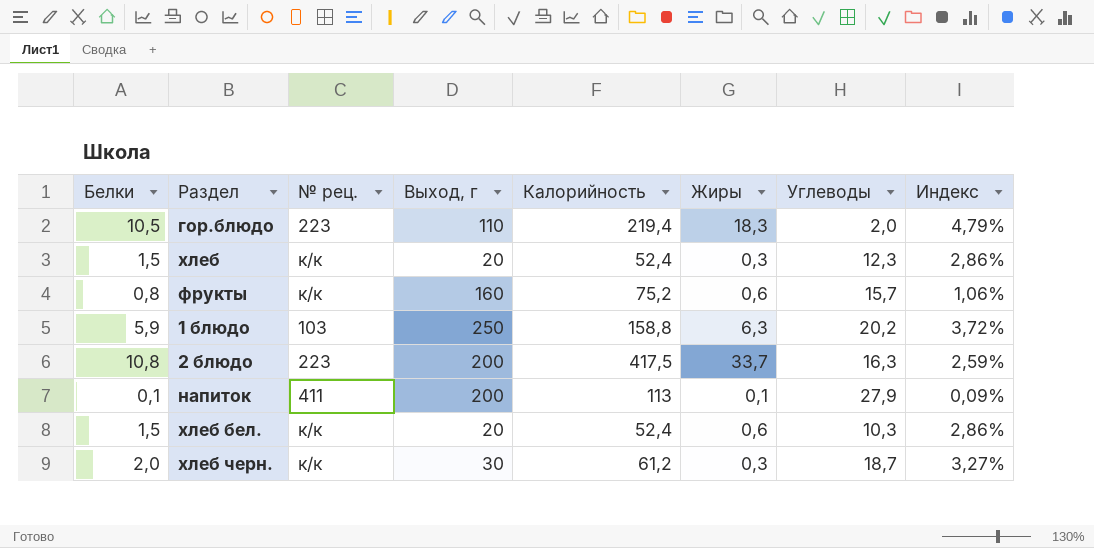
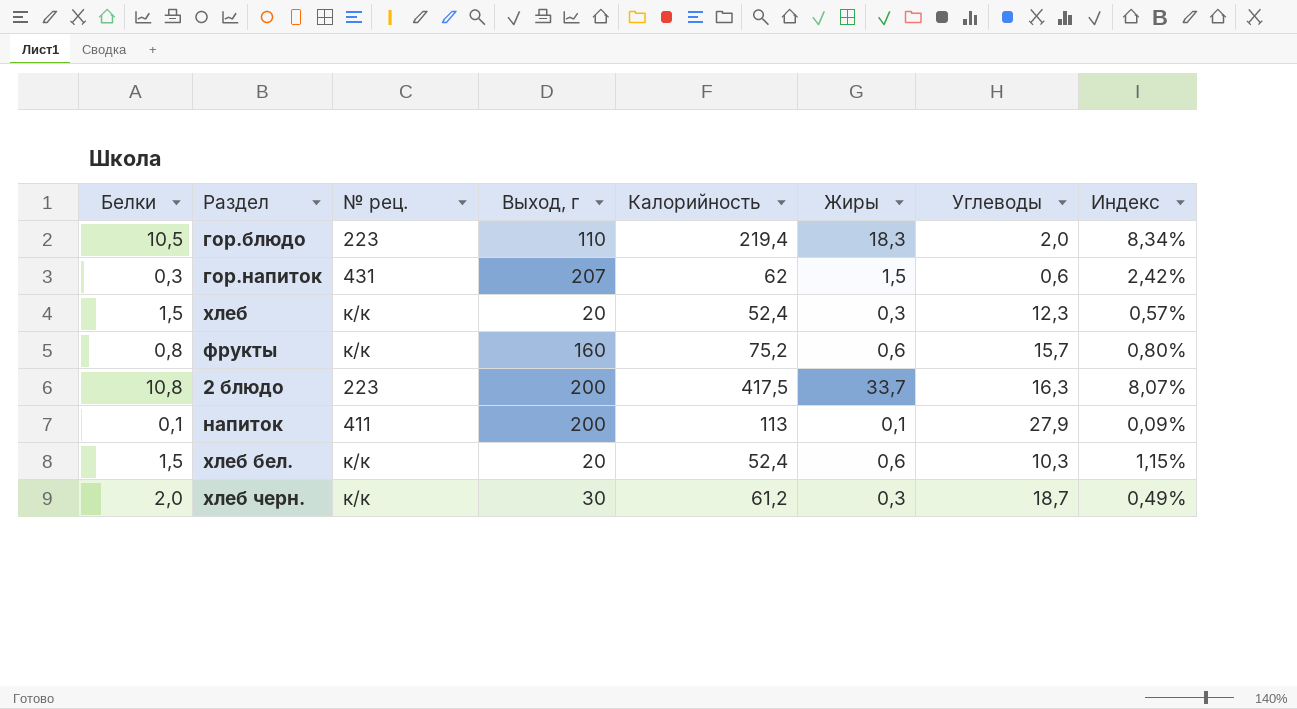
column Индекс | formula: [Белки] / [Калорийность] -> [Жиры] / [Калорийность]
row 1 блюдо: 5,9 | 103 | 250 | 158,8 | 6,3 | 20,2 | 3,72% -> none
row гор.напиток: none -> 0,3 | 431 | 207 | 62 | 1,5 | 0,6 | 2,42%

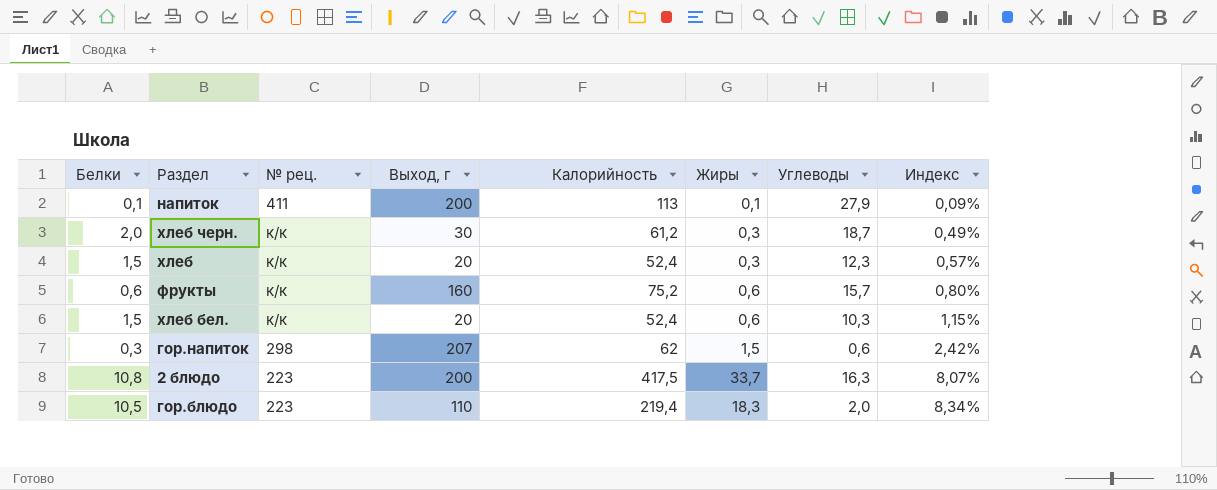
row order: none -> Индекс ascending
фрукты | Белки: 0,8 -> 0,6
гор.напиток | № рец.: 431 -> 298

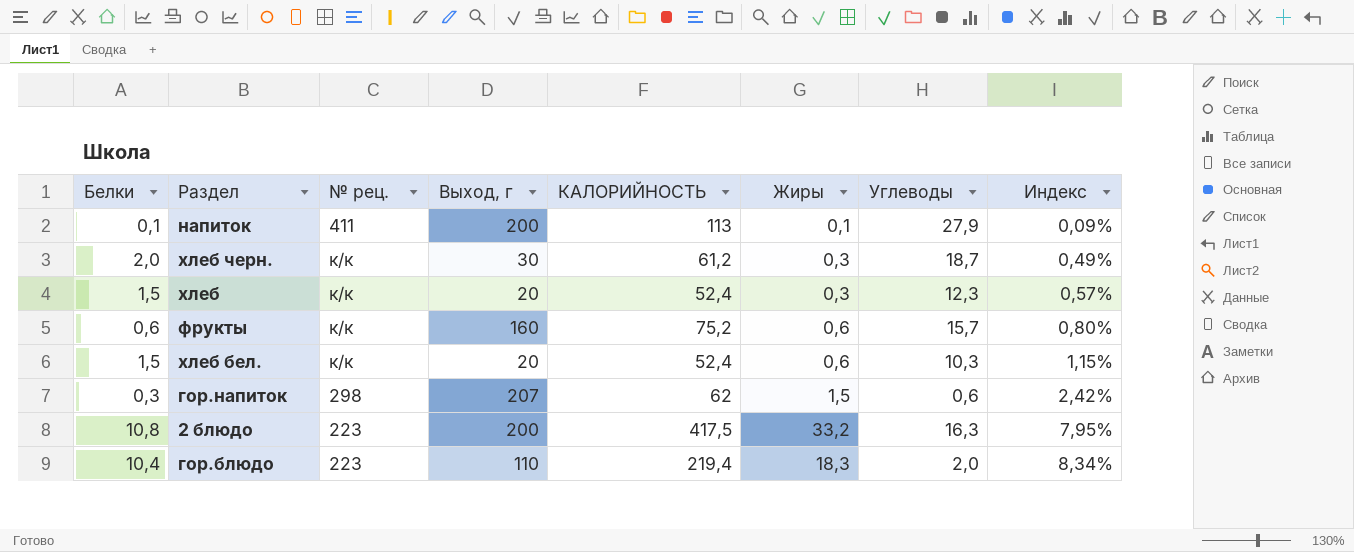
column name: Калорийность -> КАЛОРИЙНОСТЬ
2 блюдо | Жиры: 33,7 -> 33,2
2 блюдо | Индекс: 8,07% -> 7,95%
гор.блюдо | Белки: 10,5 -> 10,4

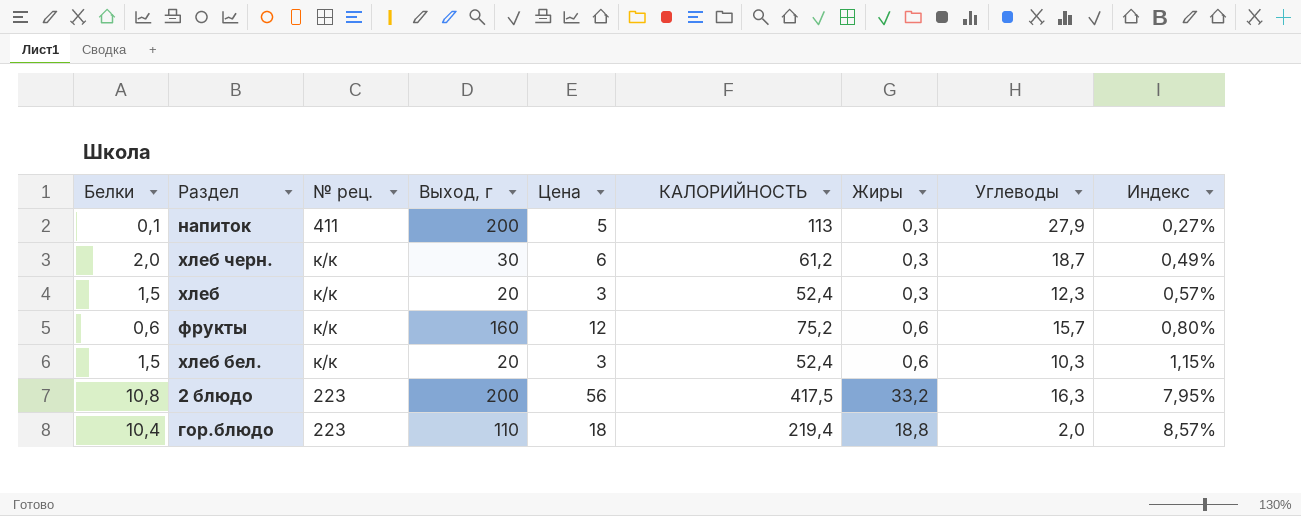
column Цена | position: none -> 5
row гор.напиток: 0,3 | 298 | 207 | 62 | 1,5 | 0,6 | 2,42% -> none
напиток | Жиры: 0,1 -> 0,3
напиток | Индекс: 0,09% -> 0,27%
гор.блюдо | Жиры: 18,3 -> 18,8
гор.блюдо | Индекс: 8,34% -> 8,57%

